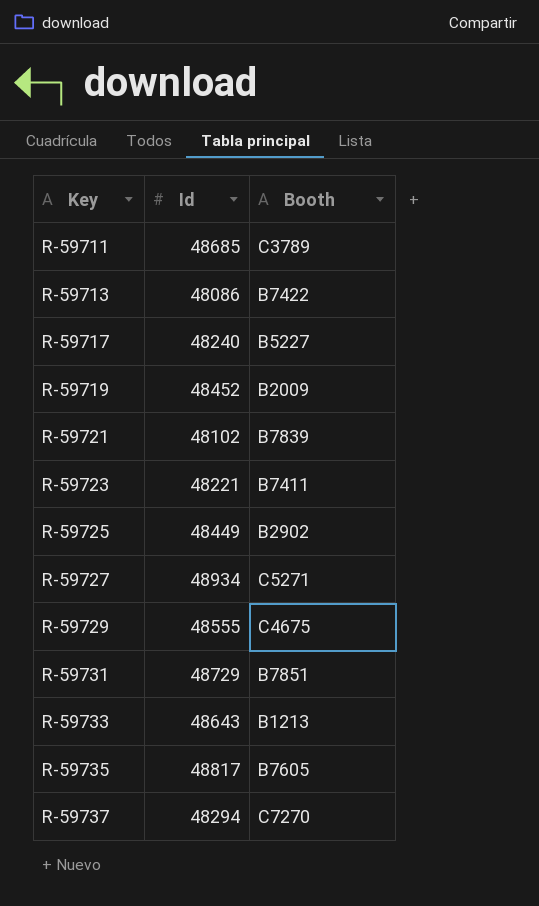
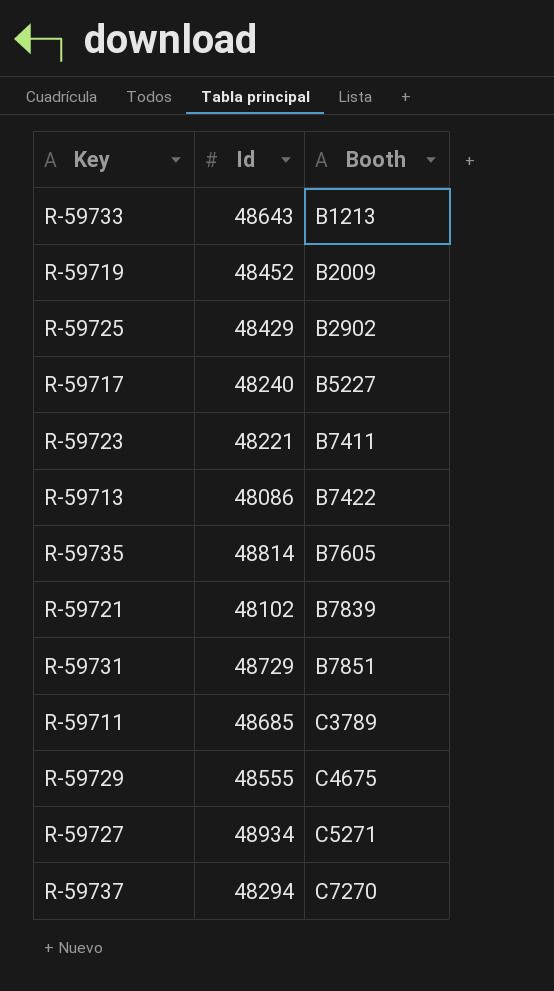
row order: Key ascending -> Booth ascending
R-59725 | Id: 48449 -> 48429
R-59735 | Id: 48817 -> 48814

